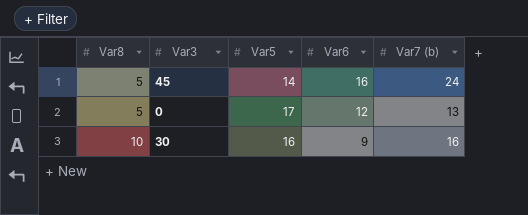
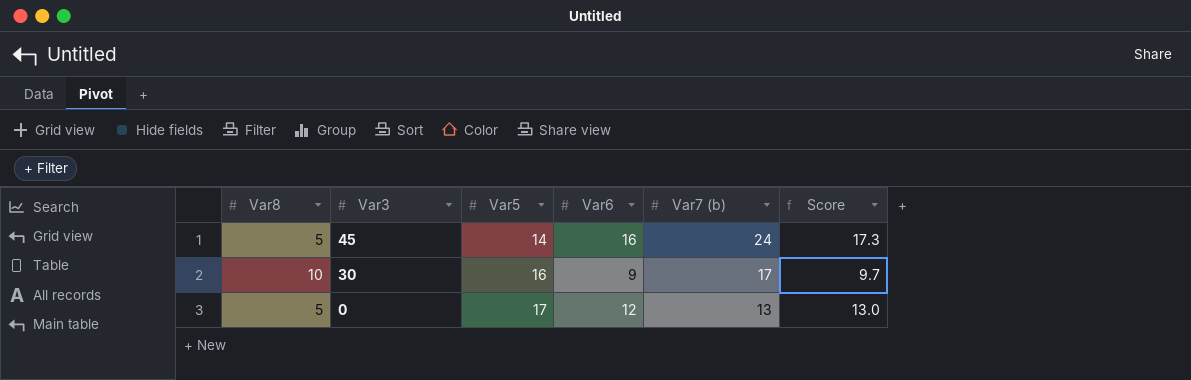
row order: Var8 ascending -> Var3 descending
column Score | formula: none -> [Var6] * 1.08
30 | Var7 (b): 16 -> 17

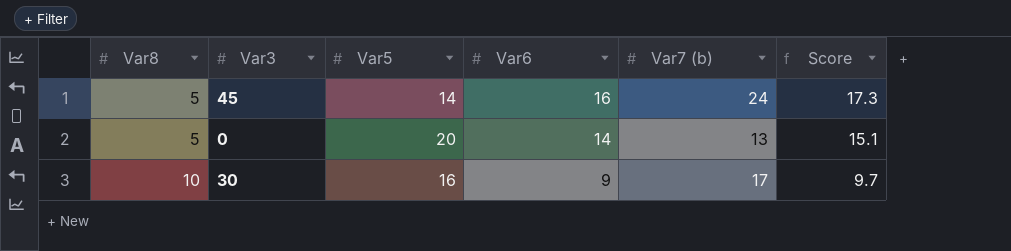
row order: Var3 descending -> Var8 ascending
0 | Var5: 17 -> 20
0 | Var6: 12 -> 14
0 | Score: 13.0 -> 15.1

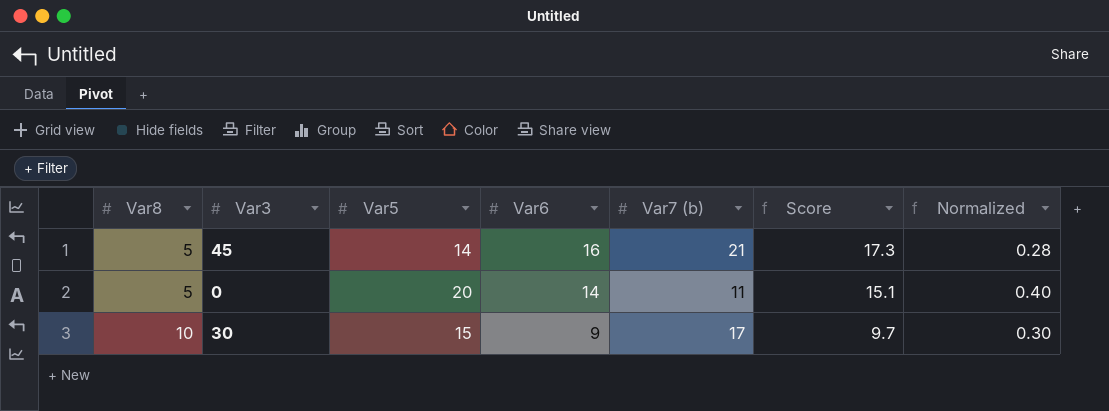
column Normalized | formula: none -> [Var5] * 0.02
45 | Var7 (b): 24 -> 21
0 | Var7 (b): 13 -> 11
30 | Var5: 16 -> 15

